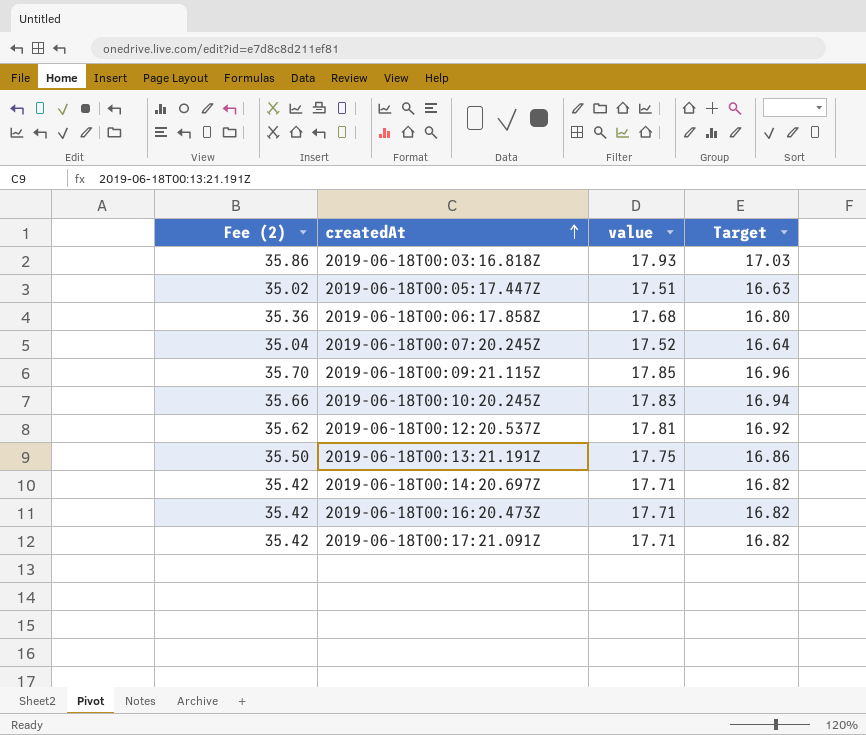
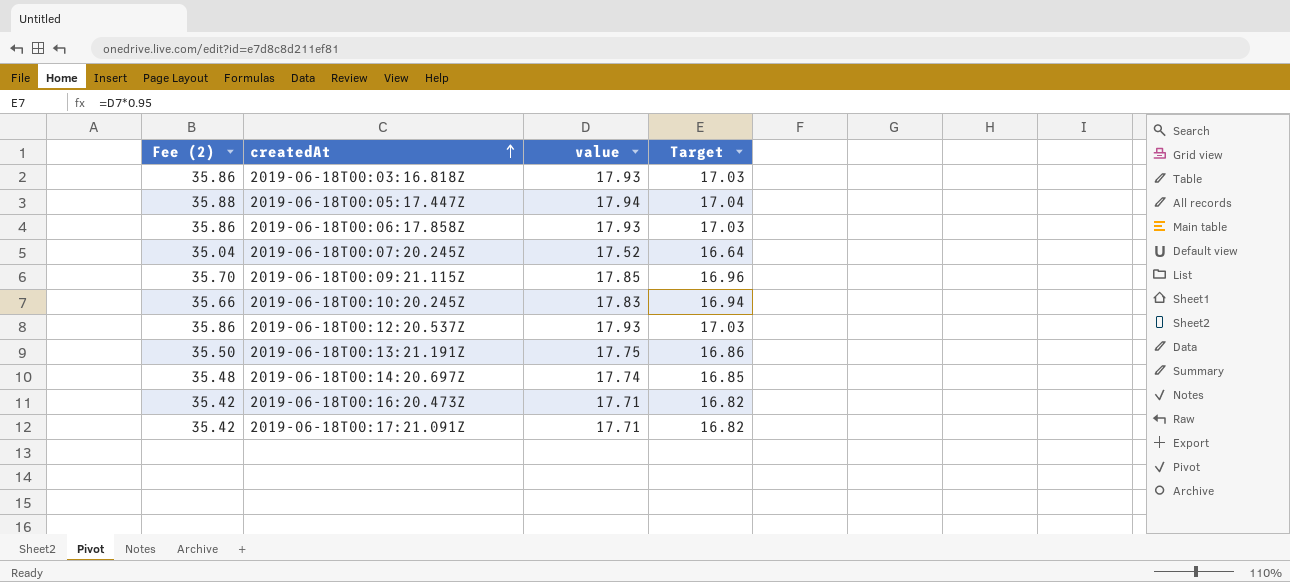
2019-06-18T00:05:17.447Z | Fee (2): 35.02 -> 35.88
2019-06-18T00:05:17.447Z | value: 17.51 -> 17.94
2019-06-18T00:05:17.447Z | Target: 16.63 -> 17.04
2019-06-18T00:06:17.858Z | Fee (2): 35.36 -> 35.86
2019-06-18T00:06:17.858Z | value: 17.68 -> 17.93
2019-06-18T00:06:17.858Z | Target: 16.80 -> 17.03
2019-06-18T00:12:20.537Z | Fee (2): 35.62 -> 35.86
2019-06-18T00:12:20.537Z | value: 17.81 -> 17.93
2019-06-18T00:12:20.537Z | Target: 16.92 -> 17.03
2019-06-18T00:14:20.697Z | Fee (2): 35.42 -> 35.48
2019-06-18T00:14:20.697Z | value: 17.71 -> 17.74
2019-06-18T00:14:20.697Z | Target: 16.82 -> 16.85

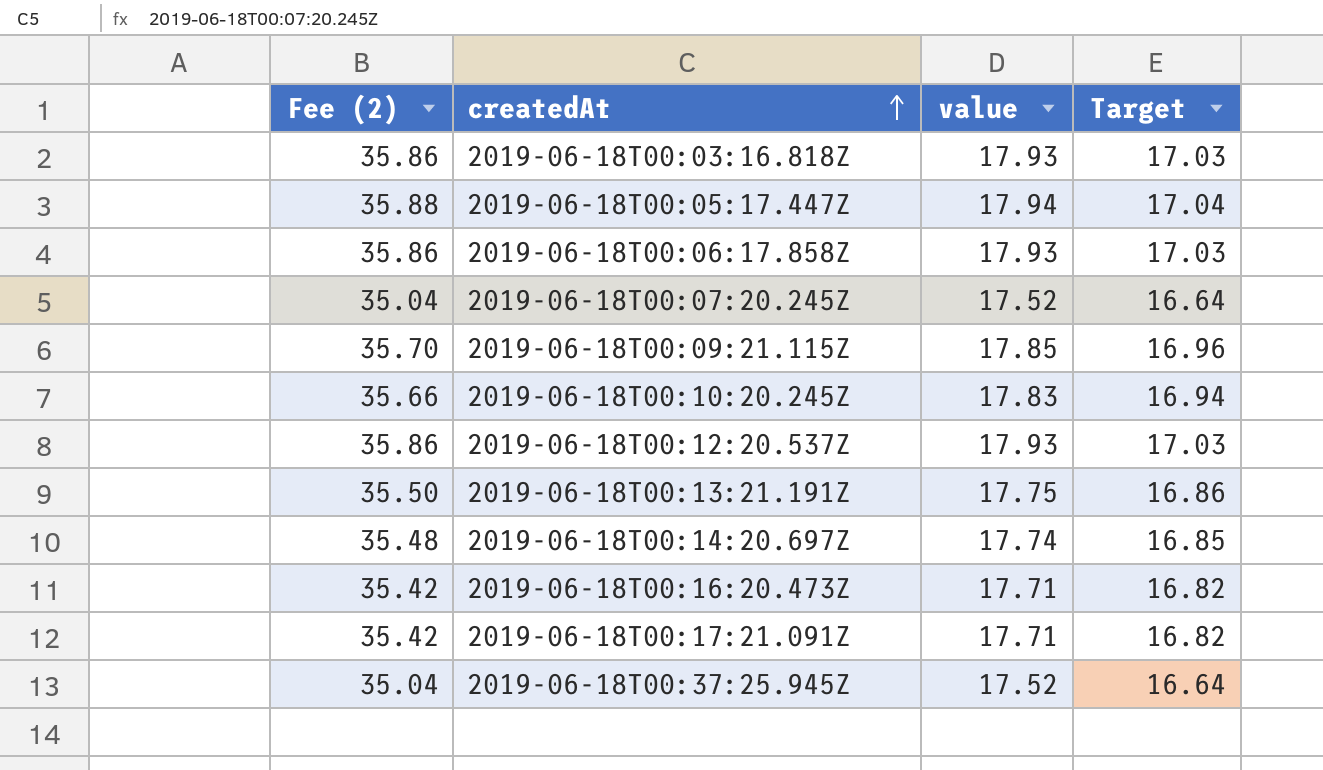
row 2019-06-18T00:37:25.945Z: none -> 35.04 | 17.52 | 16.64

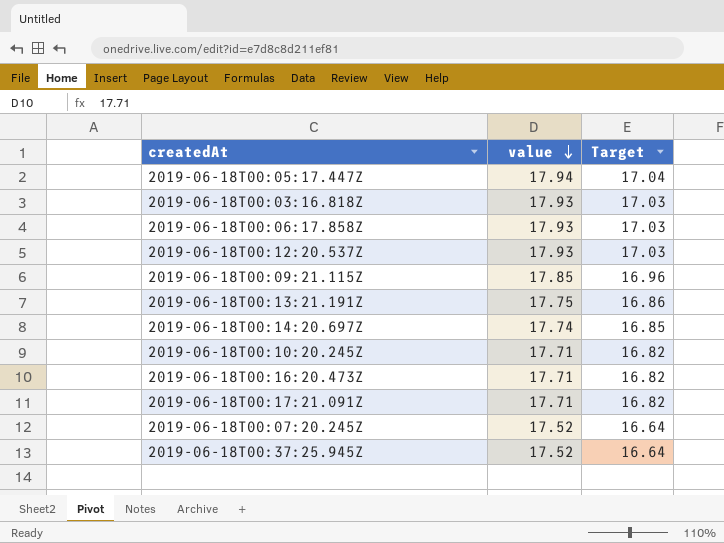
row order: createdAt ascending -> value descending
column Fee (2) | formula: [value] * 2 -> none
2019-06-18T00:10:20.245Z | value: 17.83 -> 17.71
2019-06-18T00:10:20.245Z | Target: 16.94 -> 16.82

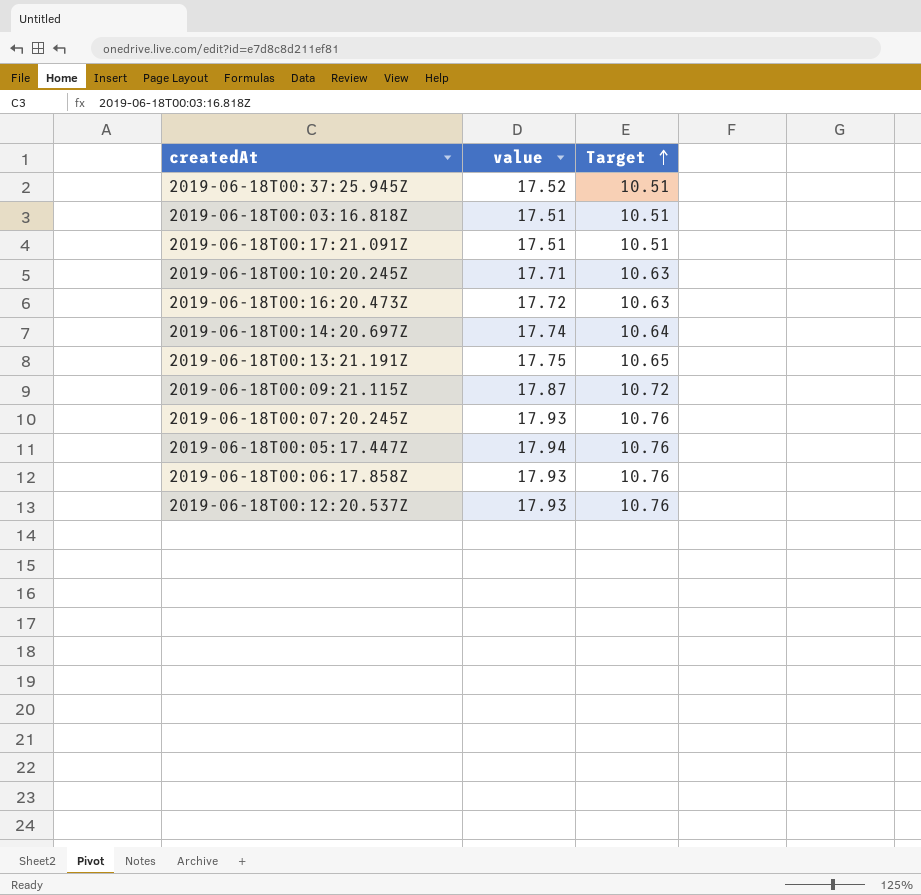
row order: value descending -> Target ascending
column Target | formula: [value] * 0.95 -> [value] * 0.6
2019-06-18T00:03:16.818Z | value: 17.93 -> 17.51
2019-06-18T00:17:21.091Z | value: 17.71 -> 17.51
2019-06-18T00:16:20.473Z | value: 17.71 -> 17.72
2019-06-18T00:09:21.115Z | value: 17.85 -> 17.87
2019-06-18T00:07:20.245Z | value: 17.52 -> 17.93

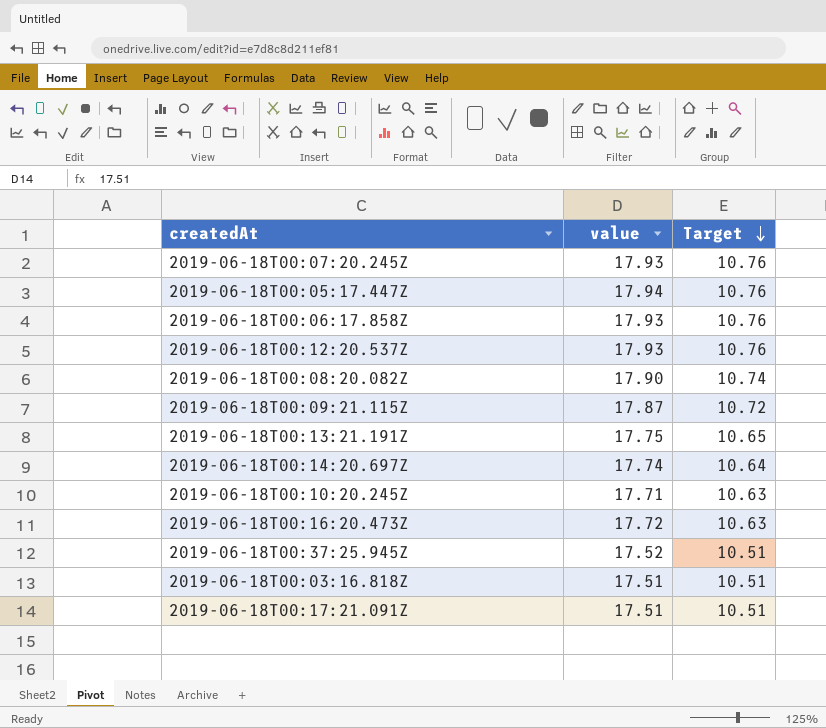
row order: Target ascending -> Target descending
row 2019-06-18T00:08:20.082Z: none -> 17.90 | 10.74

